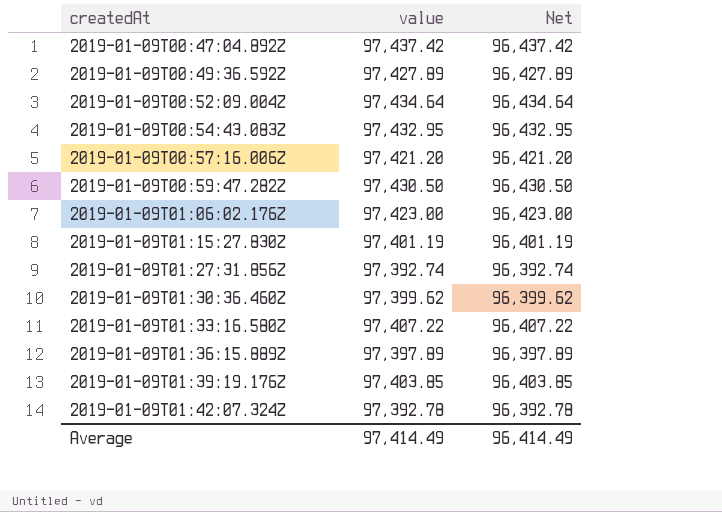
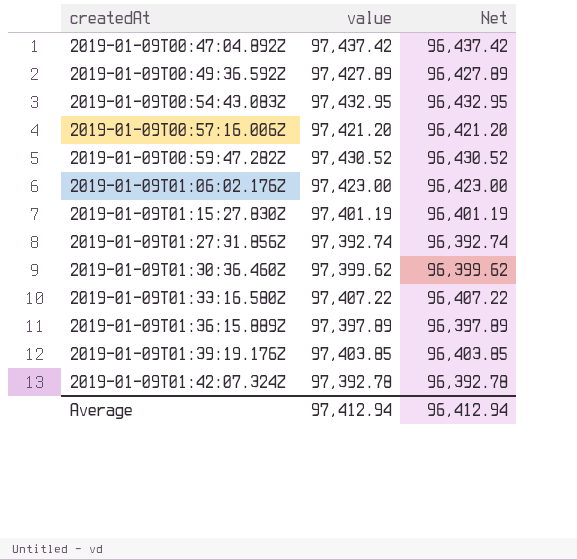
row 2019-01-09T00:52:09.004Z: 97,434.64 | 96,434.64 -> none
2019-01-09T00:59:47.282Z | value: 97,430.50 -> 97,430.52
2019-01-09T00:59:47.282Z | Net: 96,430.50 -> 96,430.52
Average | value: 97,414.49 -> 97,412.94
Average | Net: 96,414.49 -> 96,412.94

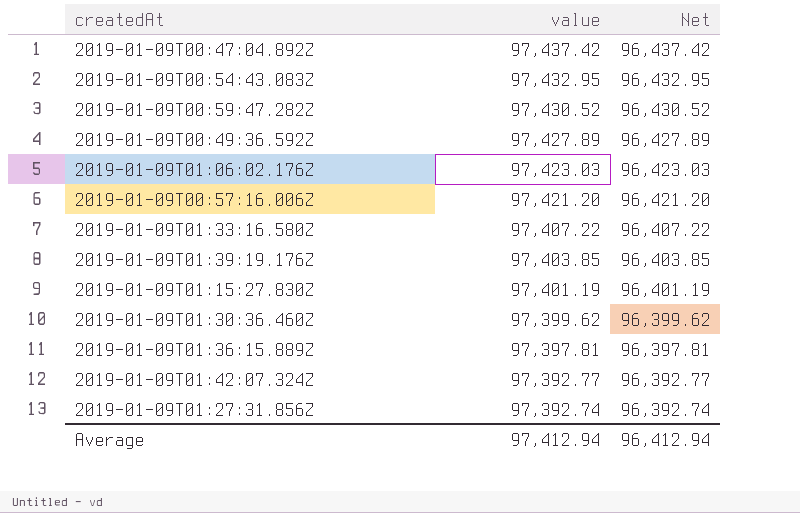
row order: createdAt ascending -> value descending
2019-01-09T01:06:02.176Z | value: 97,423.00 -> 97,423.03
2019-01-09T01:06:02.176Z | Net: 96,423.00 -> 96,423.03
2019-01-09T01:36:15.889Z | value: 97,397.89 -> 97,397.81
2019-01-09T01:36:15.889Z | Net: 96,397.89 -> 96,397.81
2019-01-09T01:42:07.324Z | value: 97,392.78 -> 97,392.77
2019-01-09T01:42:07.324Z | Net: 96,392.78 -> 96,392.77

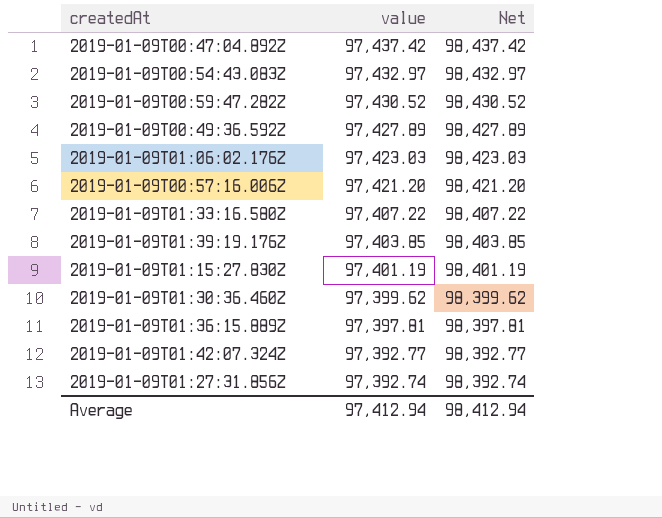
column Net | formula: [value] - 1000 -> [value] + 1000
2019-01-09T00:54:43.083Z | value: 97,432.95 -> 97,432.97
Average | Net: 96,412.94 -> 98,412.94

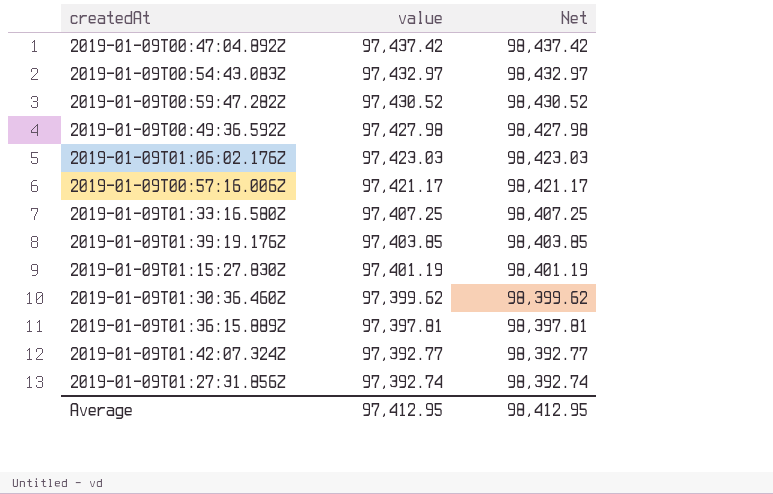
2019-01-09T00:49:36.592Z | value: 97,427.89 -> 97,427.98
2019-01-09T00:49:36.592Z | Net: 98,427.89 -> 98,427.98
2019-01-09T00:57:16.006Z | value: 97,421.20 -> 97,421.17
2019-01-09T00:57:16.006Z | Net: 98,421.20 -> 98,421.17
2019-01-09T01:33:16.580Z | value: 97,407.22 -> 97,407.25
2019-01-09T01:33:16.580Z | Net: 98,407.22 -> 98,407.25
Average | value: 97,412.94 -> 97,412.95
Average | Net: 98,412.94 -> 98,412.95

